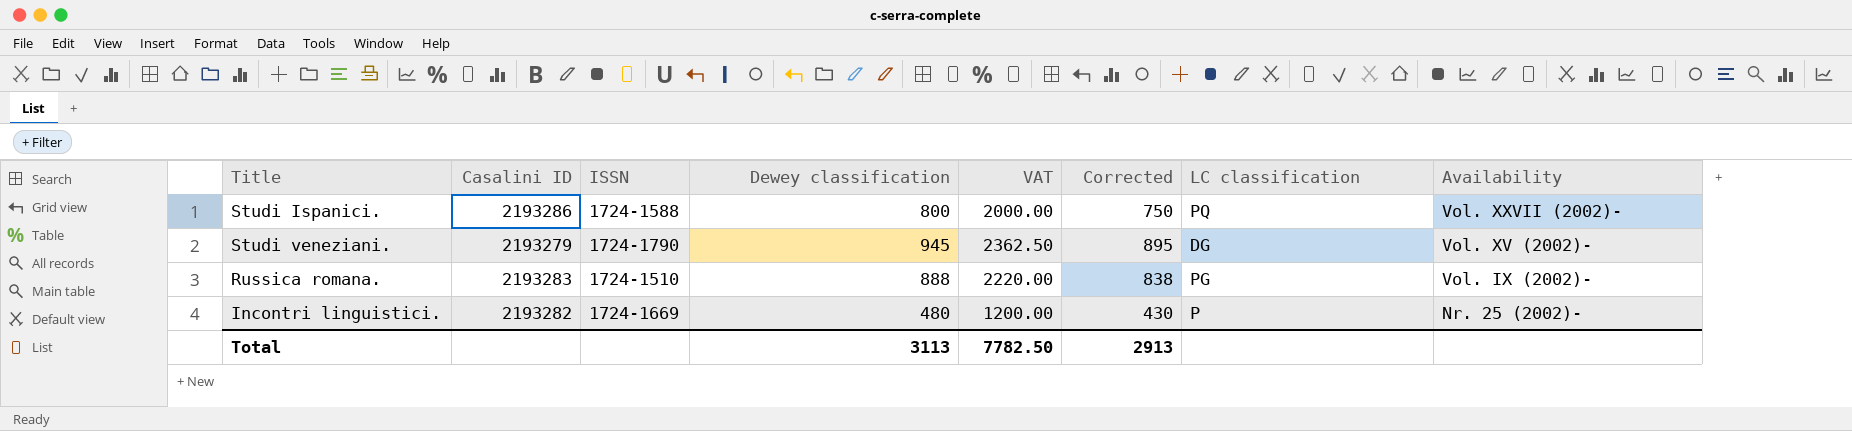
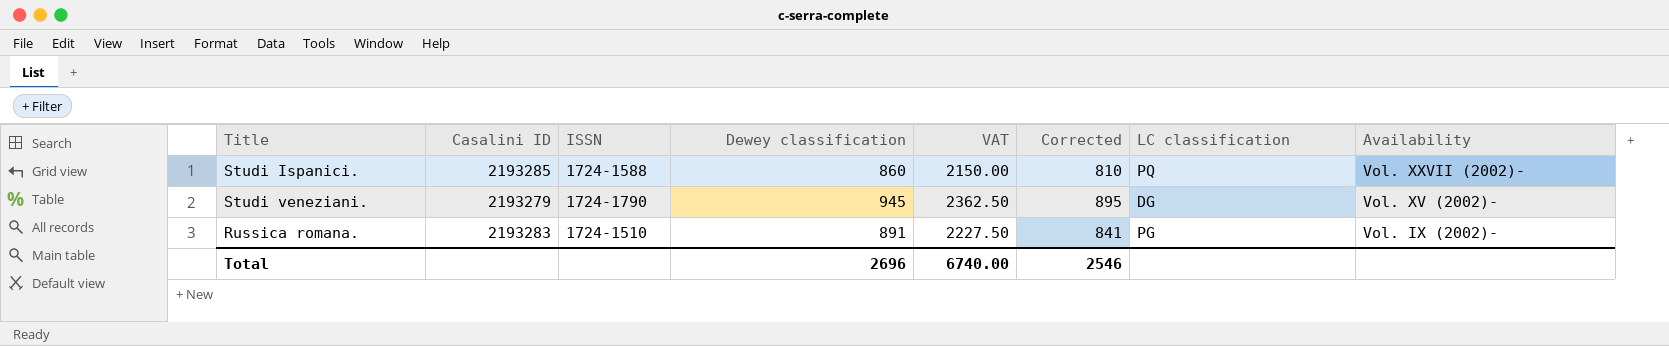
row Incontri linguistici.: 2193282 | 1724-1669 | 480 | 1200.00 | 430 | P | Nr. 25 (2002)- -> none
Studi Ispanici. | Casalini ID: 2193286 -> 2193285
Studi Ispanici. | Dewey classification: 800 -> 860
Studi Ispanici. | VAT: 2000.00 -> 2150.00
Studi Ispanici. | Corrected: 750 -> 810
Russica romana. | Dewey classification: 888 -> 891
Russica romana. | VAT: 2220.00 -> 2227.50
Russica romana. | Corrected: 838 -> 841
Total | Dewey classification: 3113 -> 2696
Total | VAT: 7782.50 -> 6740.00
Total | Corrected: 2913 -> 2546

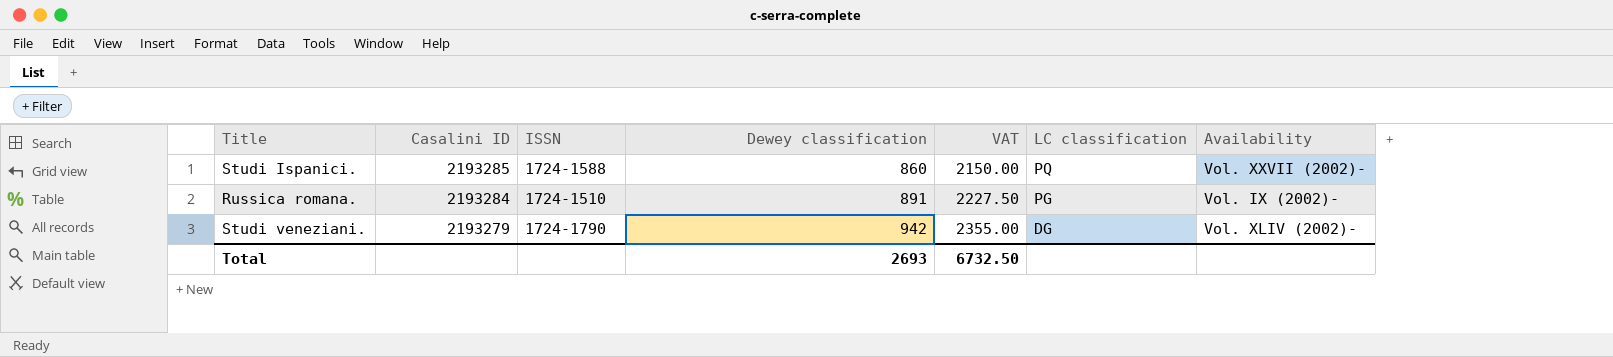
row order: Availability descending -> Casalini ID descending
column Corrected | formula: [Dewey classification] - 50 -> none
Russica romana. | Casalini ID: 2193283 -> 2193284
Studi veneziani. | Dewey classification: 945 -> 942
Studi veneziani. | VAT: 2362.50 -> 2355.00
Studi veneziani. | Availability: Vol. XV (2002)- -> Vol. XLIV (2002)-
Total | Dewey classification: 2696 -> 2693
Total | VAT: 6740.00 -> 6732.50

